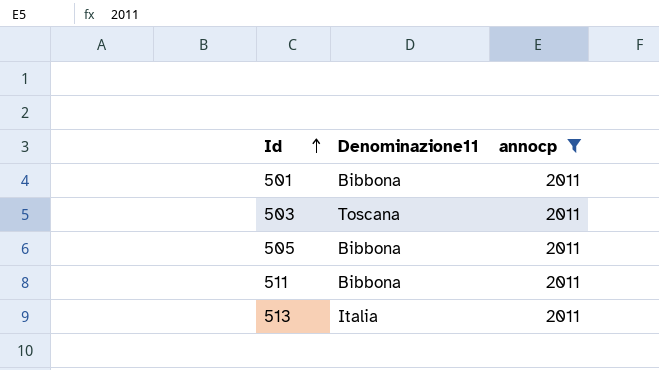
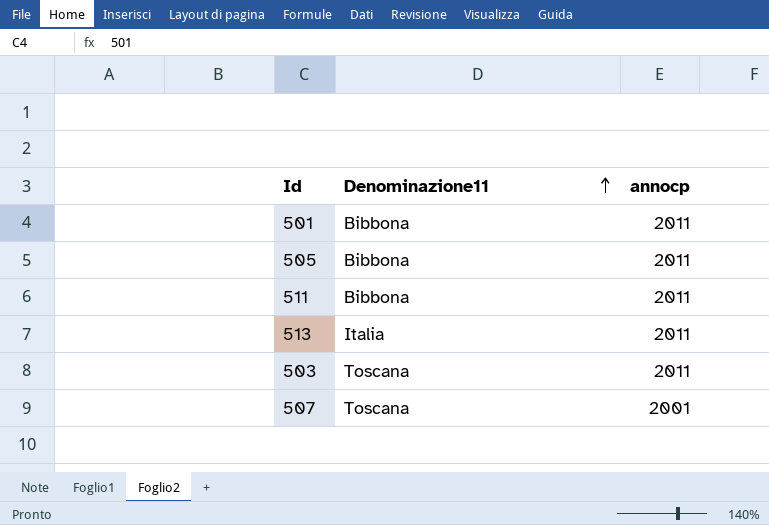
filter: annocp = 2011 -> none
row order: Id ascending -> Denominazione11 ascending

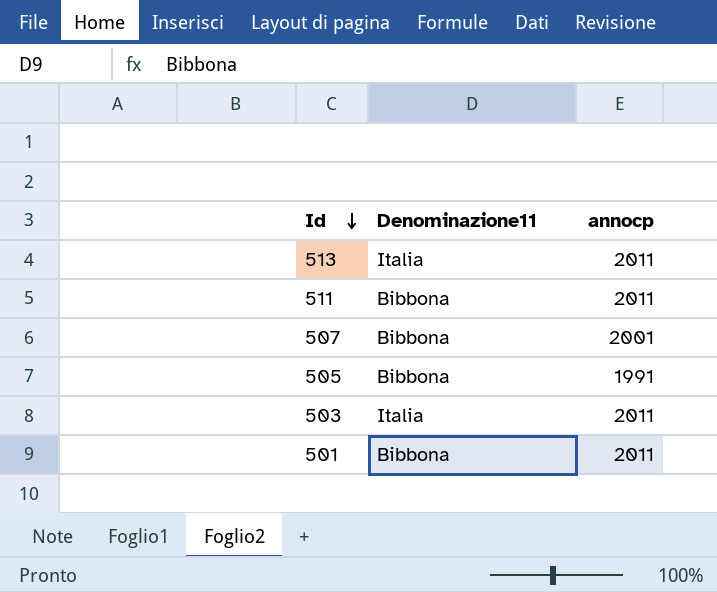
row order: Denominazione11 ascending -> Id descending
507 | Denominazione11: Toscana -> Bibbona
505 | annocp: 2011 -> 1991
503 | Denominazione11: Toscana -> Italia

